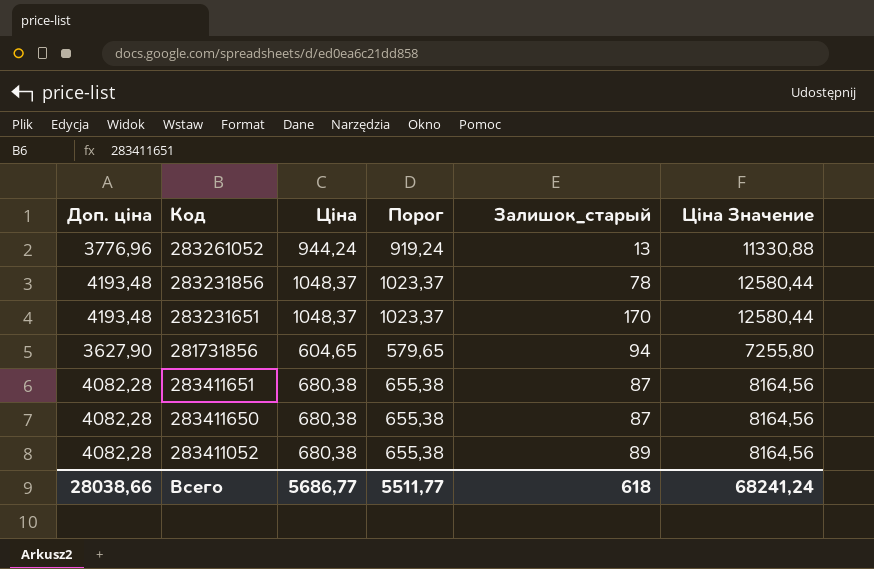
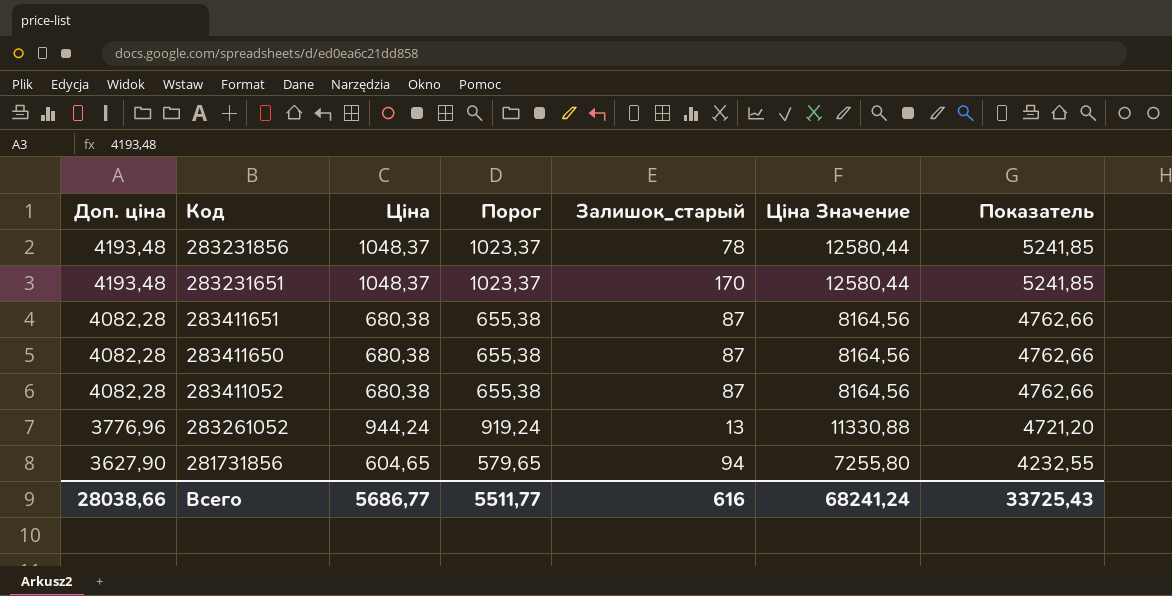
row order: none -> Доп. ціна descending
column Показатель | formula: none -> [Доп. ціна] + [Ціна]
283411052 | Залишок_старый: 89 -> 87
Всего | Залишок_старый: 618 -> 616

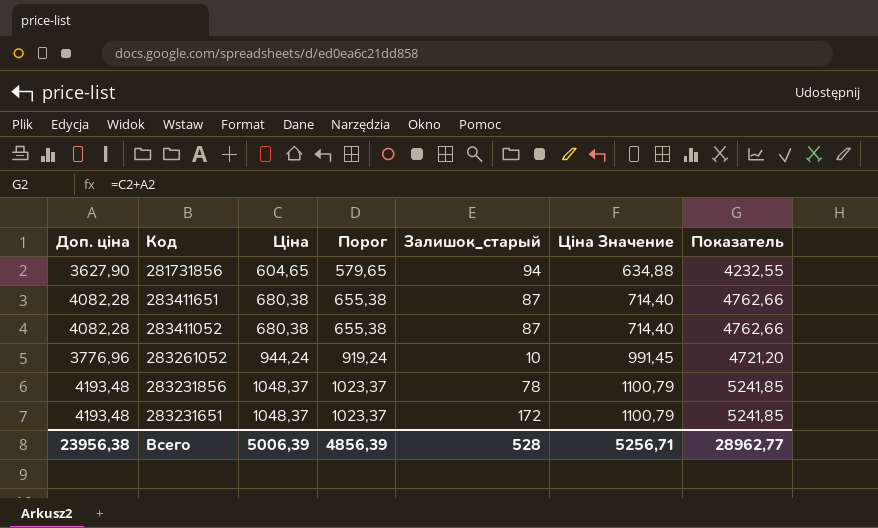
row order: Доп. ціна descending -> Ціна ascending
column Ціна Значение | formula: [Ціна] * 12 -> [Ціна] * 1,05
row 283411650: 4082,28 | 680,38 | 655,38 | 87 | 8164,56 | 4762,66 -> none
283261052 | Залишок_старый: 13 -> 10
283231651 | Залишок_старый: 170 -> 172
Всего | Доп. ціна: 28038,66 -> 23956,38
Всего | Ціна: 5686,77 -> 5006,39
Всего | Порог: 5511,77 -> 4856,39
Всего | Залишок_старый: 616 -> 528
Всего | Ціна Значение: 68241,24 -> 5256,71
Всего | Показатель: 33725,43 -> 28962,77

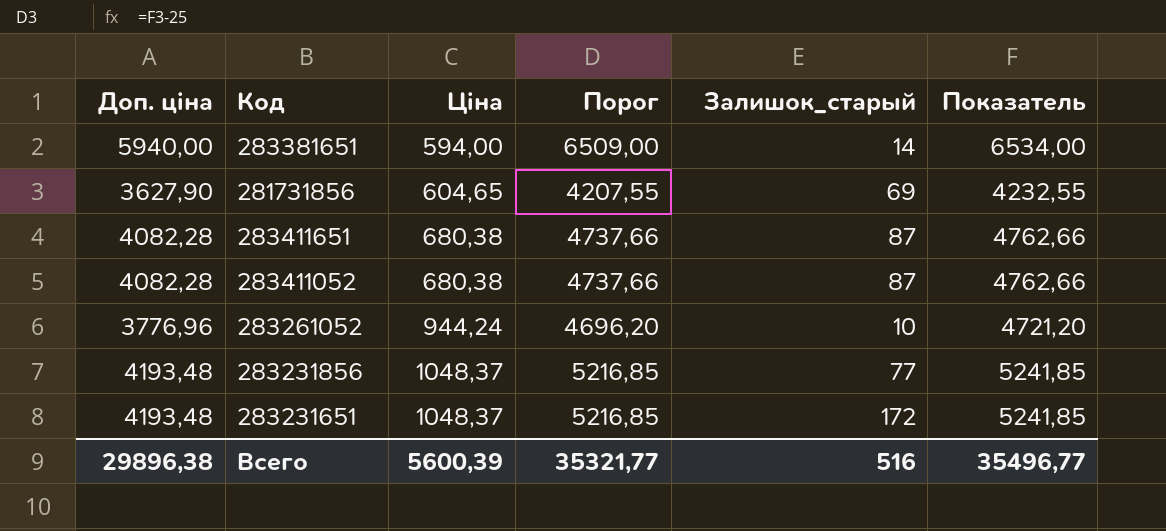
column Ціна Значение | formula: [Ціна] * 1,05 -> none
column Порог | formula: [Ціна] - 25 -> [Показатель] - 25
row 283381651: none -> 5940,00 | 594,00 | 6509,00 | 14 | 6534,00
281731856 | Залишок_старый: 94 -> 69
283231856 | Залишок_старый: 78 -> 77
Всего | Доп. ціна: 23956,38 -> 29896,38
Всего | Ціна: 5006,39 -> 5600,39
Всего | Порог: 4856,39 -> 35321,77
Всего | Залишок_старый: 528 -> 516
Всего | Показатель: 28962,77 -> 35496,77

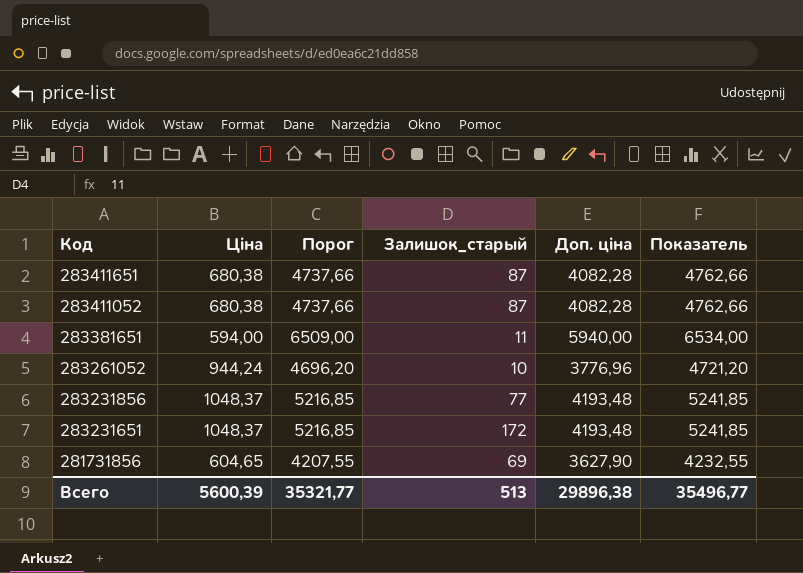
row order: Ціна ascending -> Код descending
column Доп. ціна | position: 1 -> 5
283381651 | Залишок_старый: 14 -> 11
Всего | Залишок_старый: 516 -> 513

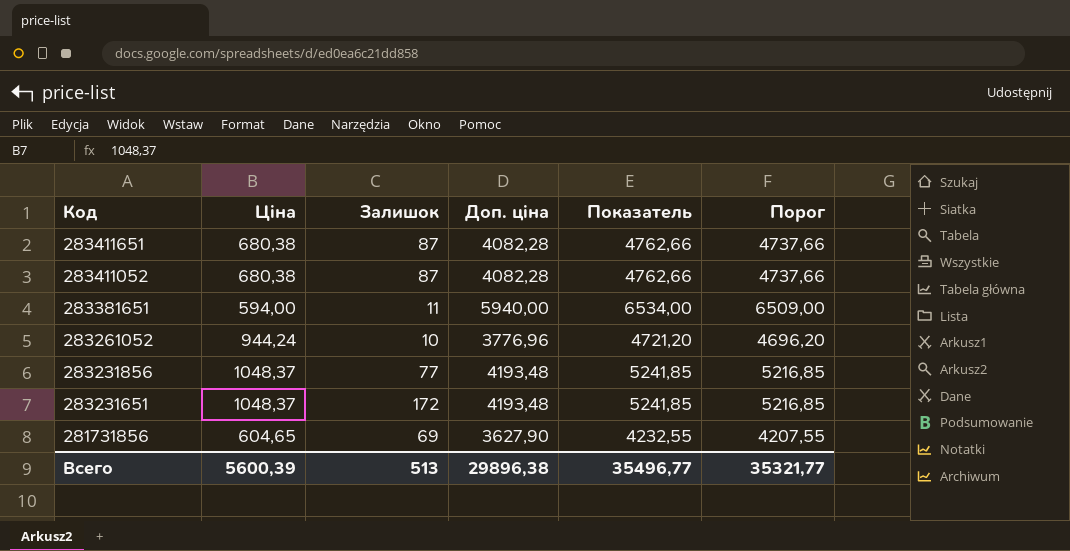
column name: Залишок_старый -> Залишок
column Порог | position: 3 -> 6

